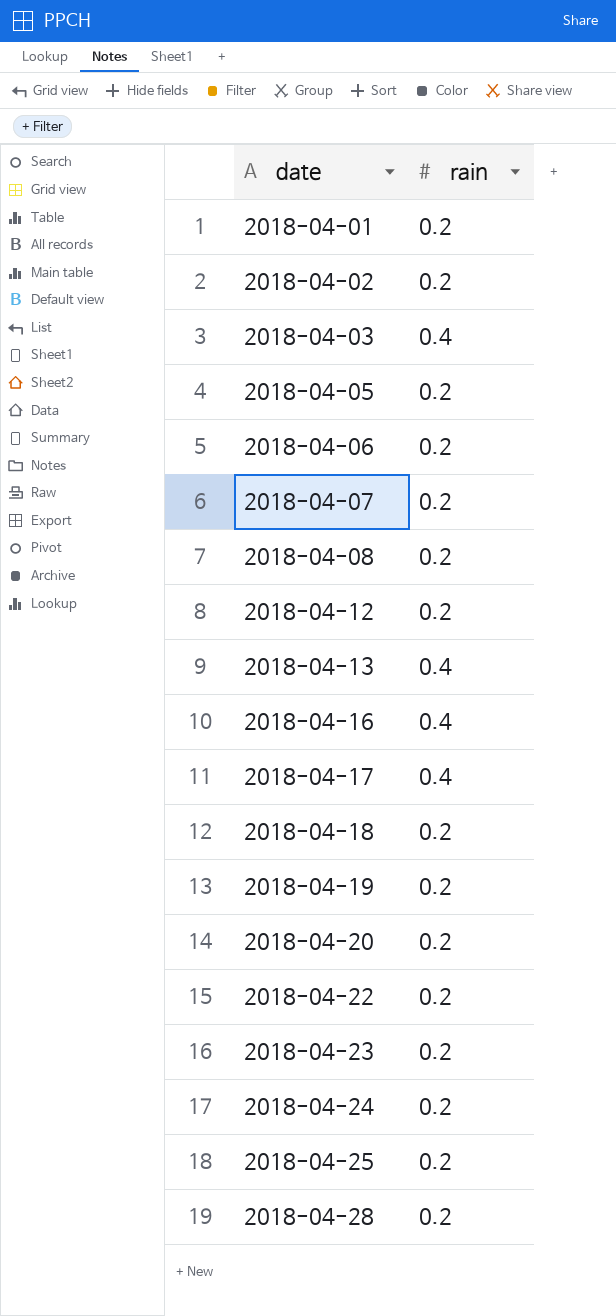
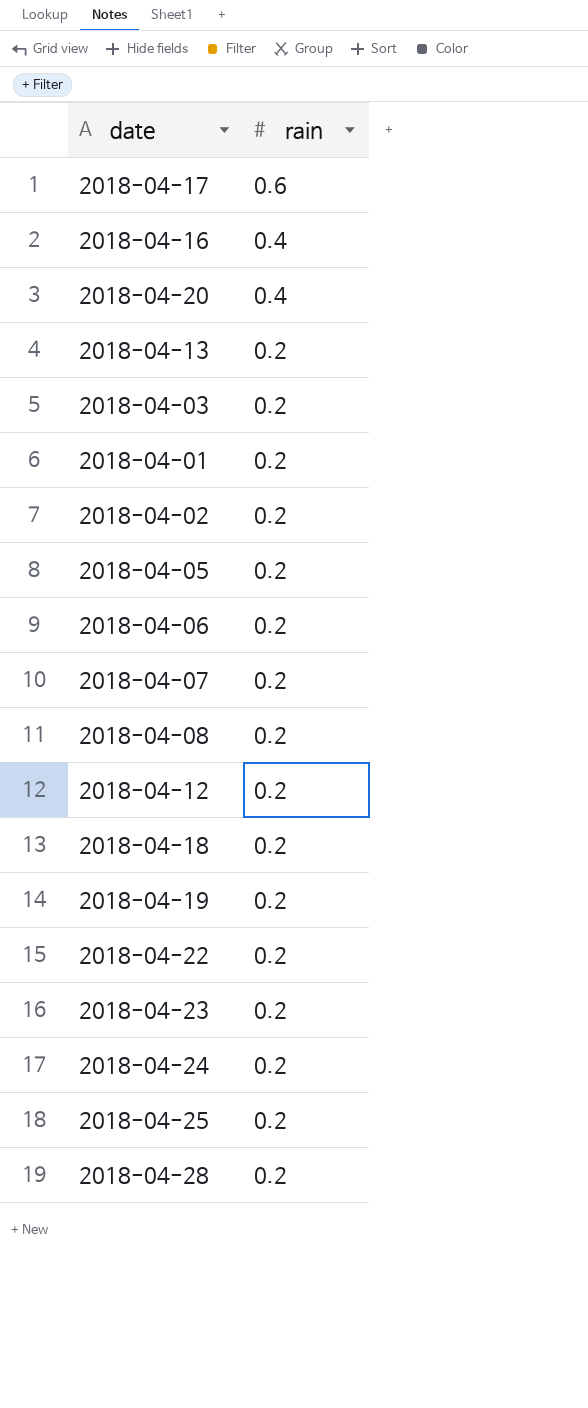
row order: date ascending -> rain descending
2018-04-17 | rain: 0.4 -> 0.6
2018-04-20 | rain: 0.2 -> 0.4
2018-04-13 | rain: 0.4 -> 0.2
2018-04-03 | rain: 0.4 -> 0.2

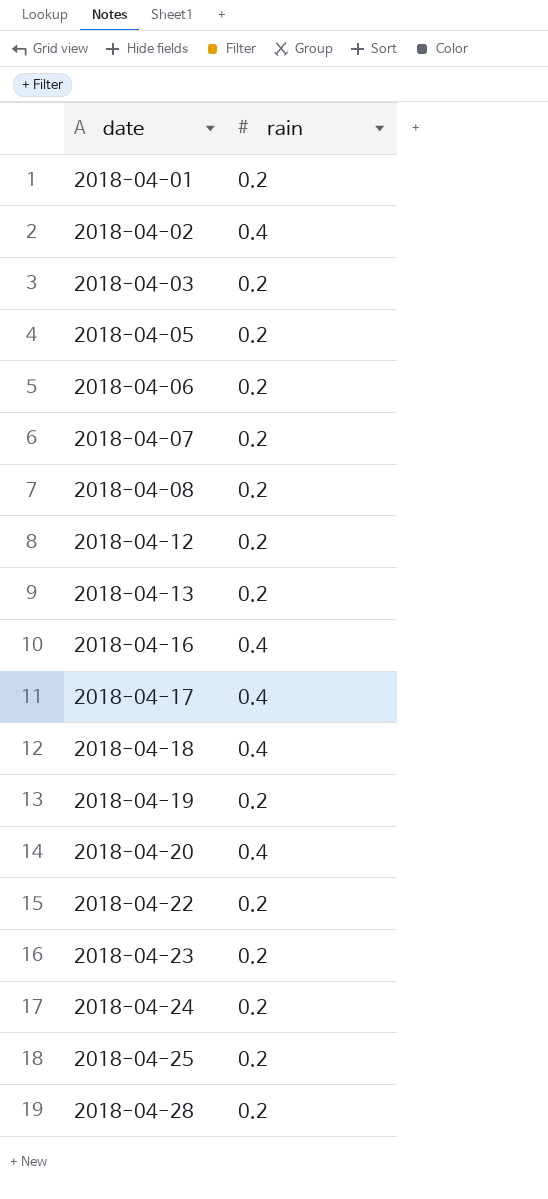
row order: rain descending -> date ascending
2018-04-02 | rain: 0.2 -> 0.4
2018-04-17 | rain: 0.6 -> 0.4
2018-04-18 | rain: 0.2 -> 0.4

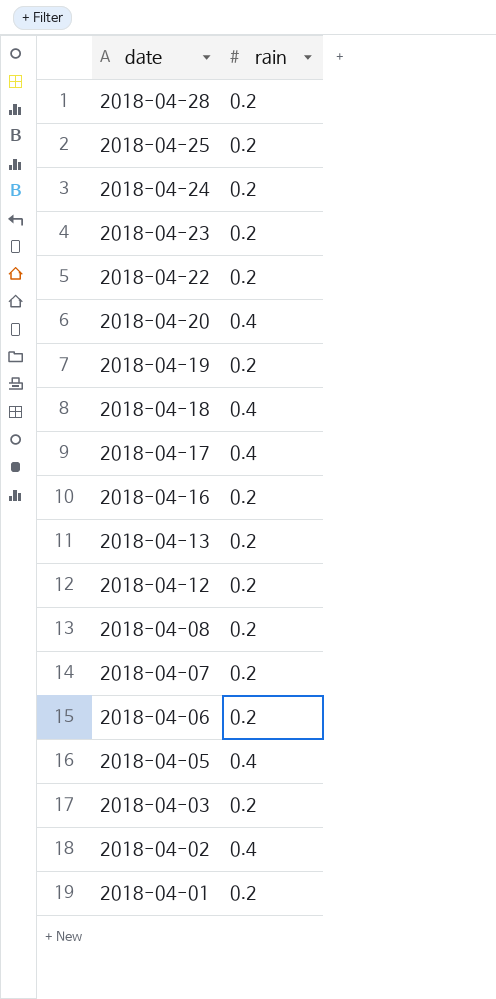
row order: date ascending -> date descending
2018-04-16 | rain: 0.4 -> 0.2
2018-04-05 | rain: 0.2 -> 0.4

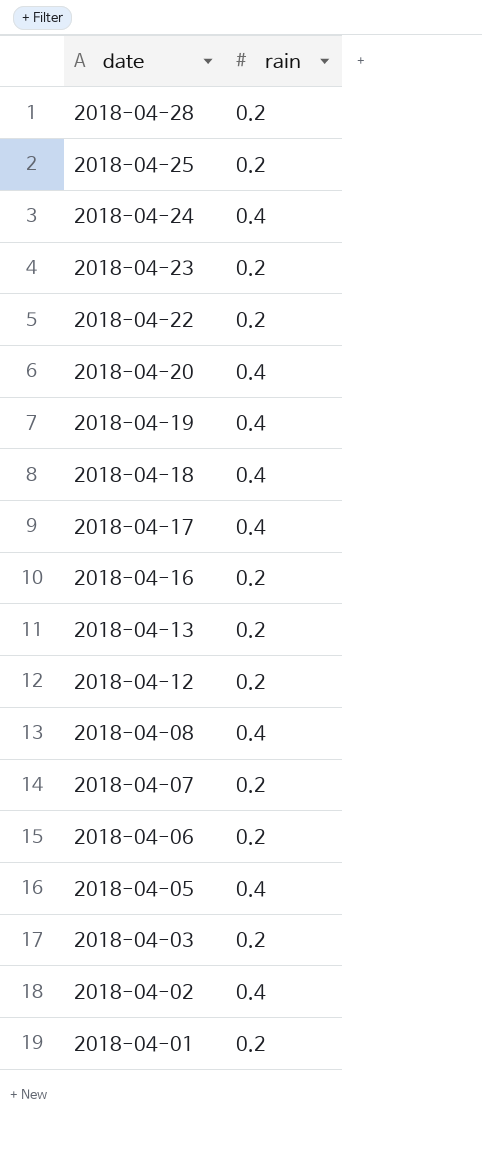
2018-04-24 | rain: 0.2 -> 0.4
2018-04-19 | rain: 0.2 -> 0.4
2018-04-08 | rain: 0.2 -> 0.4

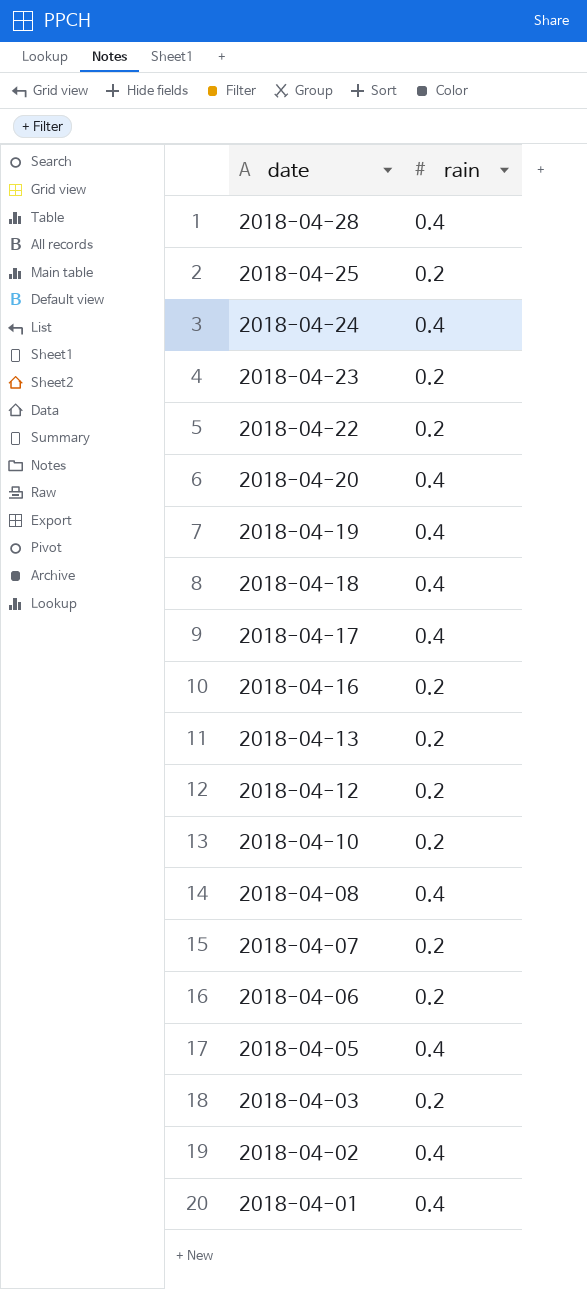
2018-04-28 | rain: 0.2 -> 0.4
row 2018-04-10: none -> 0.2
2018-04-01 | rain: 0.2 -> 0.4

